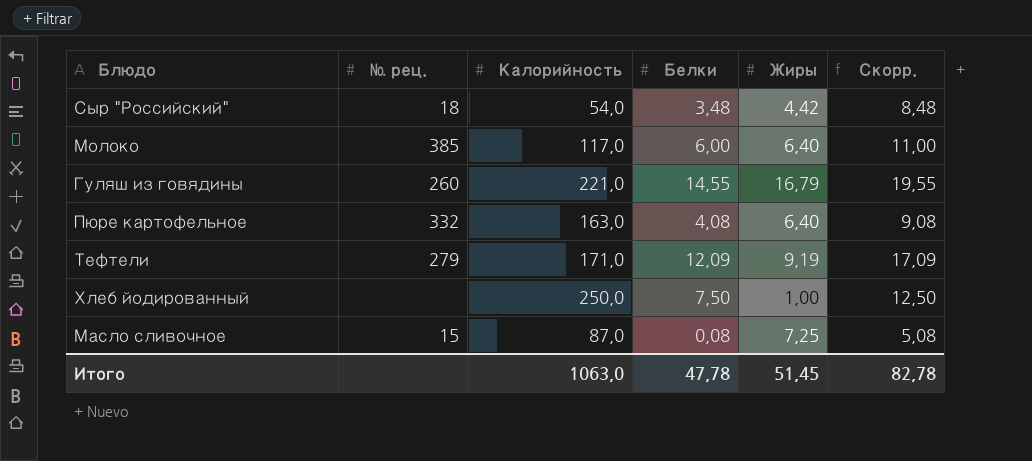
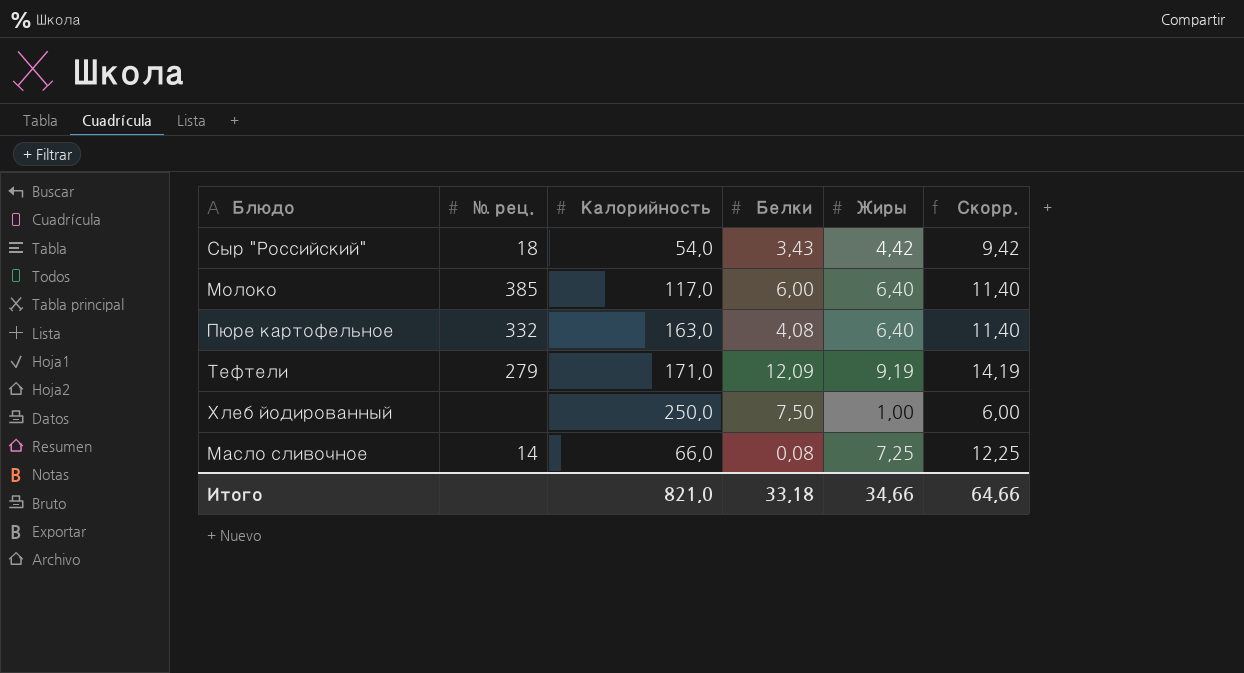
column Скорр. | formula: [Белки] + 5 -> [Жиры] + 5
row Гуляш из говядины: 260 | 221,0 | 14,55 | 16,79 | 19,55 -> none
Сыр "Российский" | Белки: 3,48 -> 3,43
Масло сливочное | № рец.: 15 -> 14
Масло сливочное | Калорийность: 87,0 -> 66,0
Итого | Калорийность: 1063,0 -> 821,0
Итого | Белки: 47,78 -> 33,18
Итого | Жиры: 51,45 -> 34,66
Итого | Скорр.: 82,78 -> 64,66

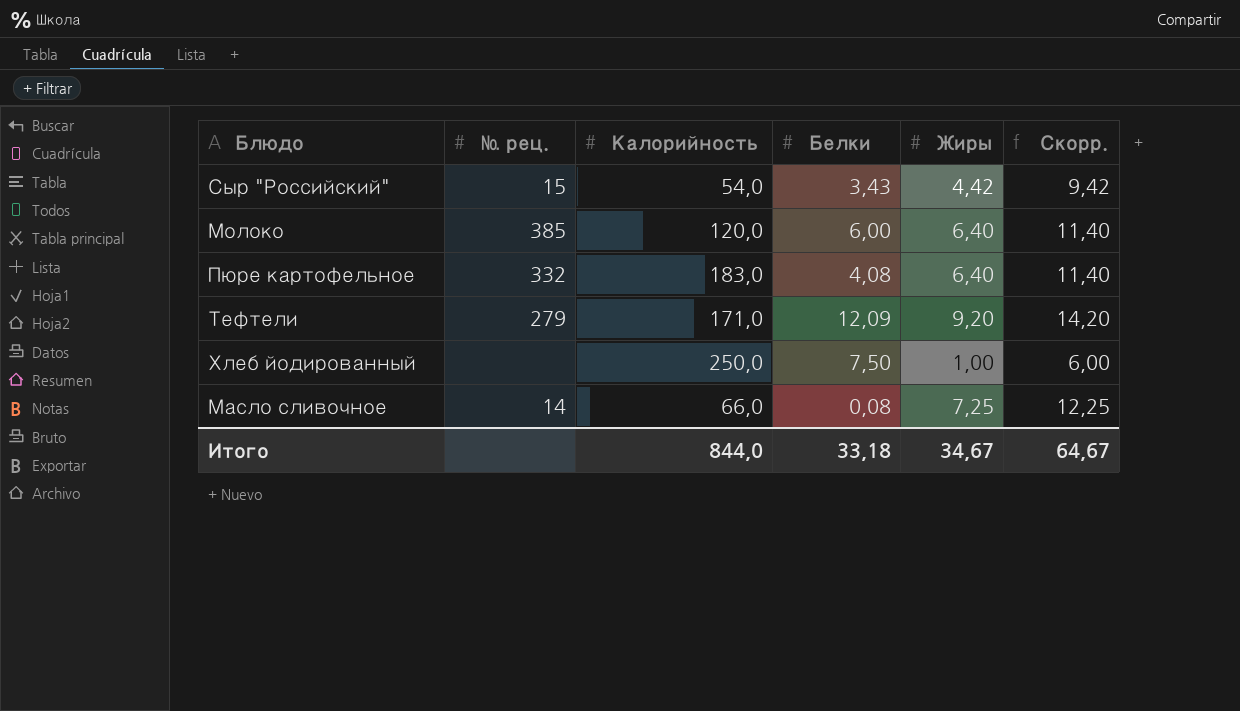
Сыр "Российский" | № рец.: 18 -> 15
Молоко | Калорийность: 117,0 -> 120,0
Пюре картофельное | Калорийность: 163,0 -> 183,0
Тефтели | Жиры: 9,19 -> 9,20
Тефтели | Скорр.: 14,19 -> 14,20
Итого | Калорийность: 821,0 -> 844,0
Итого | Жиры: 34,66 -> 34,67
Итого | Скорр.: 64,66 -> 64,67

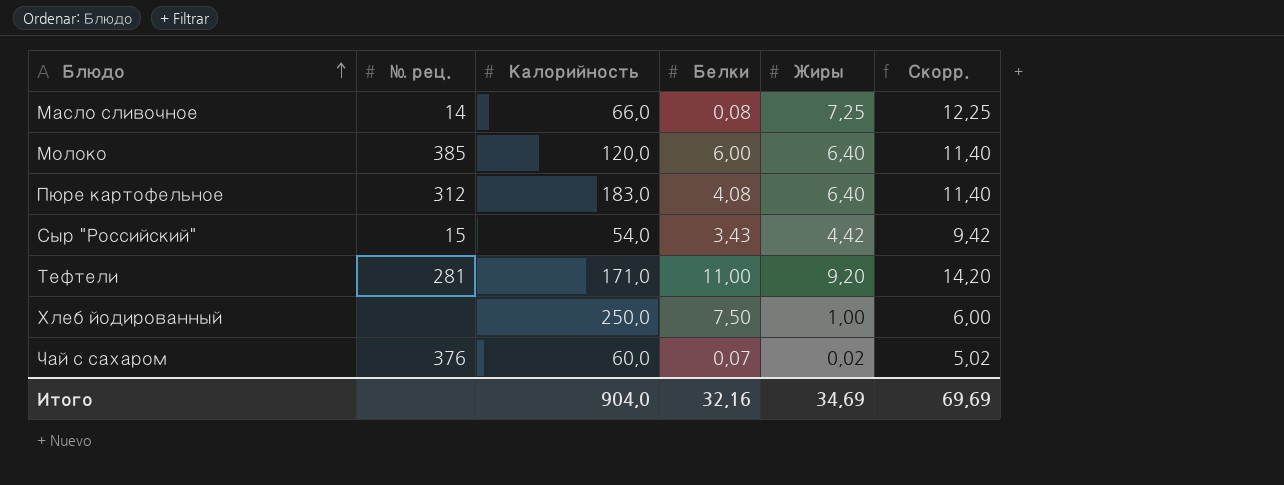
row order: none -> Блюдо ascending
Пюре картофельное | № рец.: 332 -> 312
Тефтели | № рец.: 279 -> 281
Тефтели | Белки: 12,09 -> 11,00
row Чай с сахаром: none -> 376 | 60,0 | 0,07 | 0,02 | 5,02
Итого | Калорийность: 844,0 -> 904,0
Итого | Белки: 33,18 -> 32,16
Итого | Жиры: 34,67 -> 34,69
Итого | Скорр.: 64,67 -> 69,69

